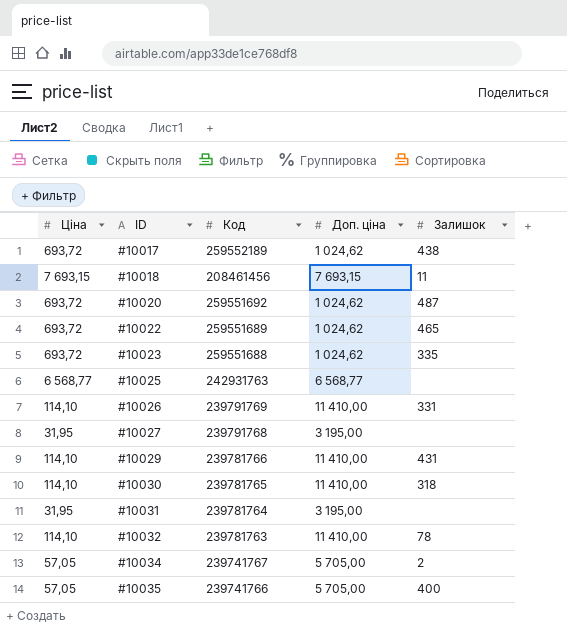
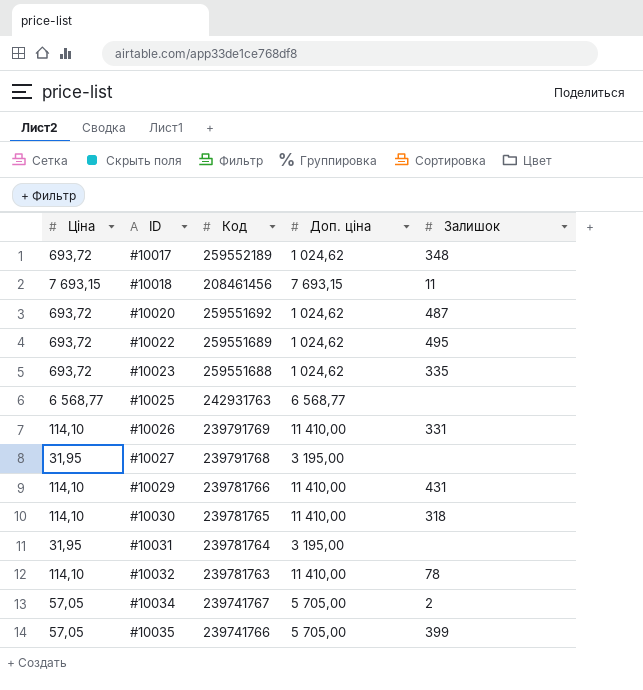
#10017 | Залишок: 438 -> 348
#10022 | Залишок: 465 -> 495
#10035 | Залишок: 400 -> 399

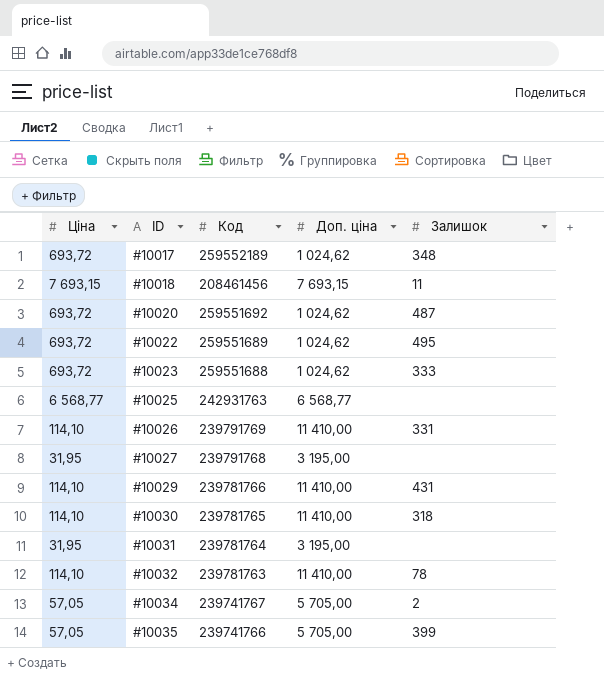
#10023 | Залишок: 335 -> 333

